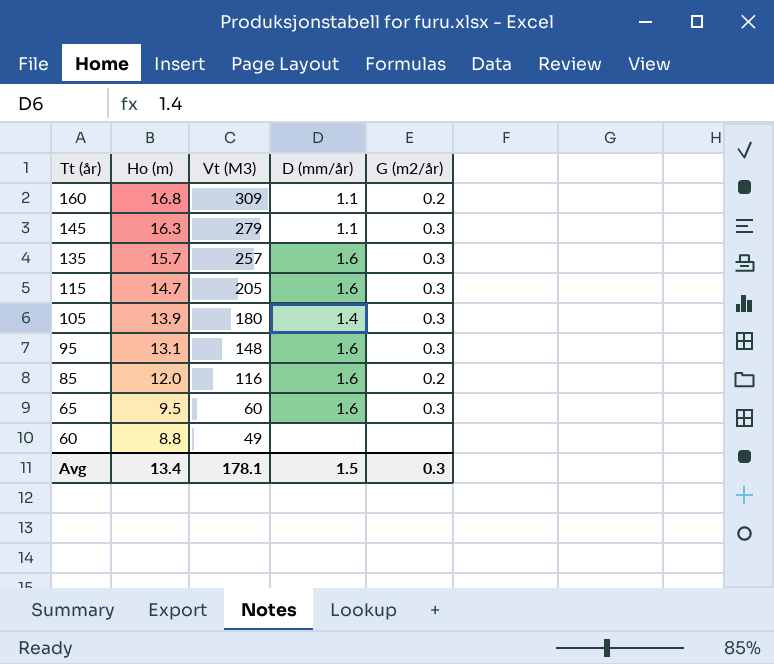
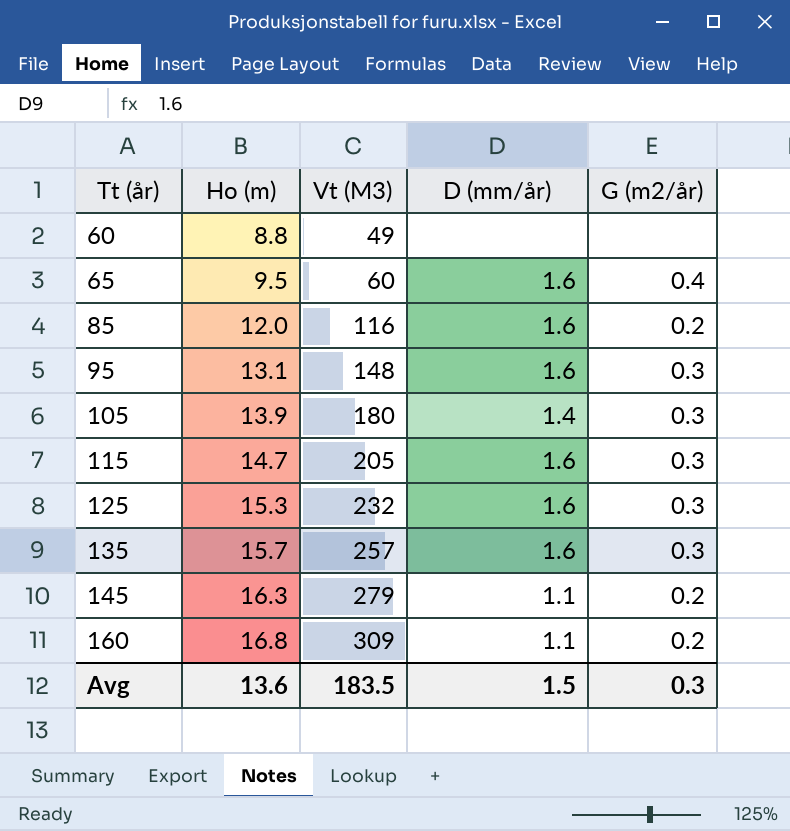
row order: Tt (år) descending -> Tt (år) ascending
65 | G (m2/år): 0.3 -> 0.4
row 125: none -> 15.3 | 232 | 1.6 | 0.3
145 | G (m2/år): 0.3 -> 0.2
Avg | Ho (m): 13.4 -> 13.6
Avg | Vt (M3): 178.1 -> 183.5

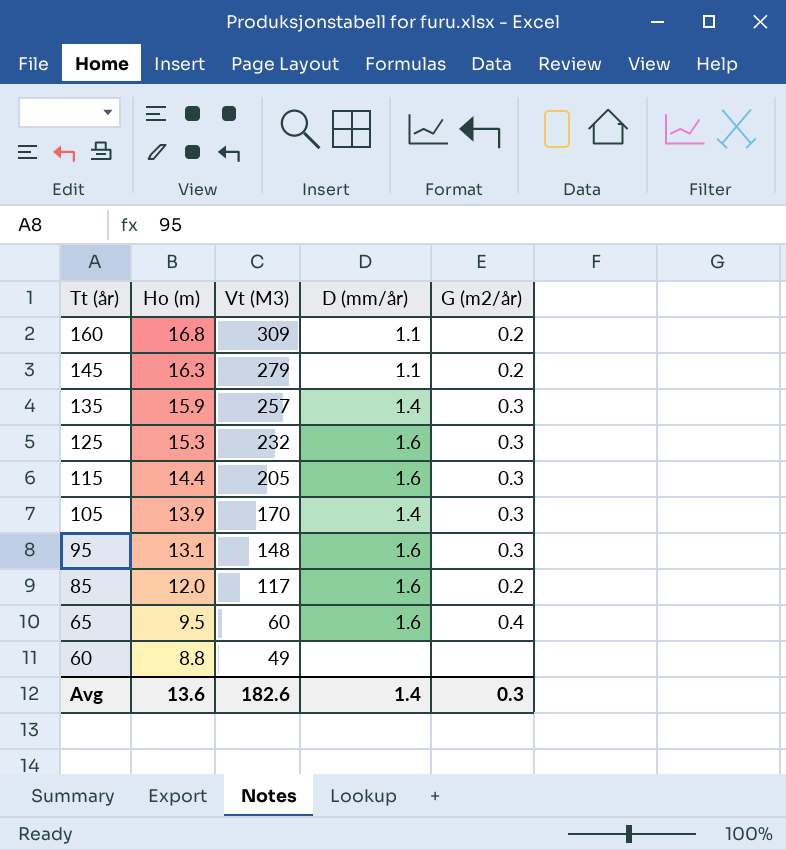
row order: Tt (år) ascending -> Tt (år) descending
135 | Ho (m): 15.7 -> 15.9
135 | D (mm/år): 1.6 -> 1.4
115 | Ho (m): 14.7 -> 14.4
105 | Vt (M3): 180 -> 170
85 | Vt (M3): 116 -> 117
Avg | Vt (M3): 183.5 -> 182.6
Avg | D (mm/år): 1.5 -> 1.4

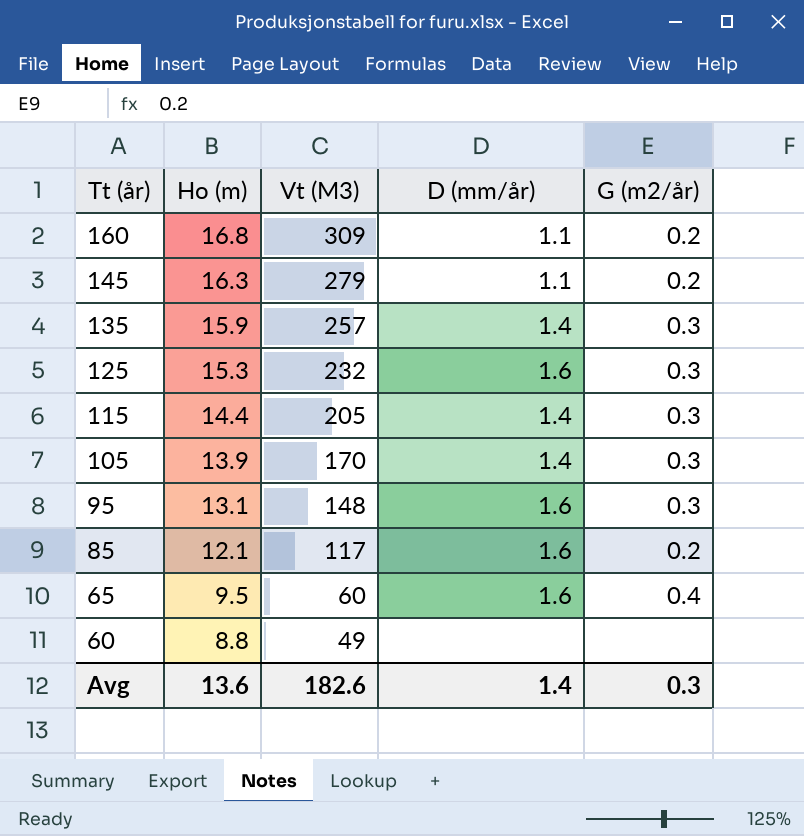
115 | D (mm/år): 1.6 -> 1.4
85 | Ho (m): 12.0 -> 12.1

